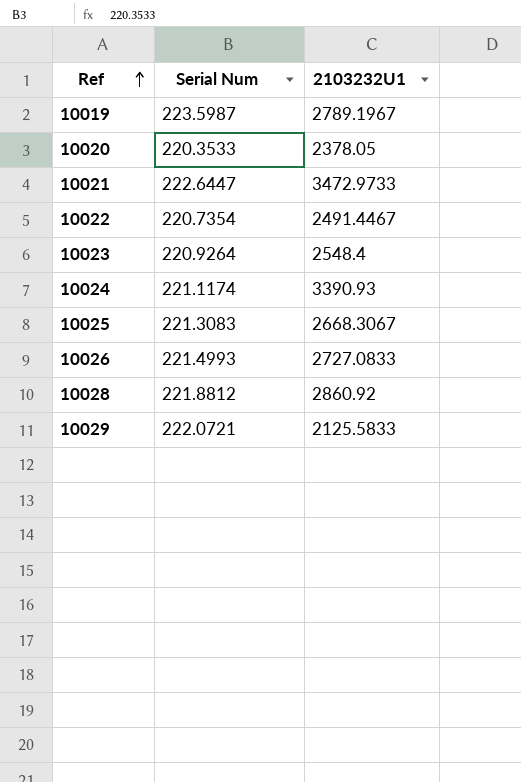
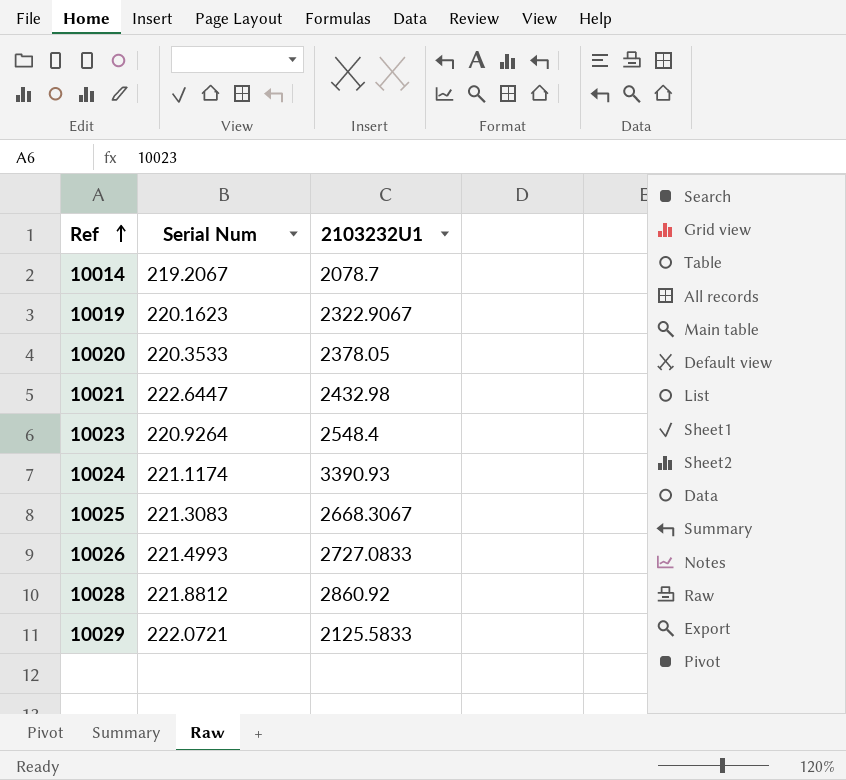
row 10022: 220.7354 | 2491.4467 -> none
row 10014: none -> 219.2067 | 2078.7
10019 | Serial Num: 223.5987 -> 220.1623
10019 | 2103232U1: 2789.1967 -> 2322.9067
10021 | 2103232U1: 3472.9733 -> 2432.98

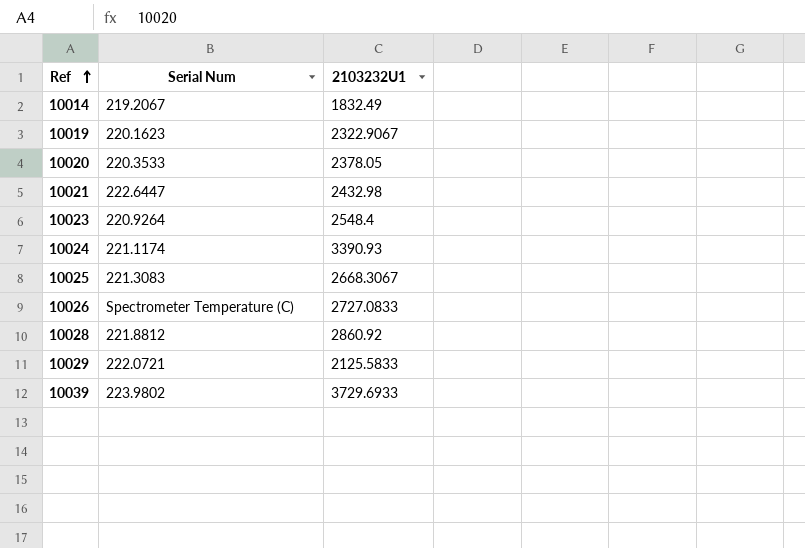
10014 | 2103232U1: 2078.7 -> 1832.49
10026 | Serial Num: 221.4993 -> Spectrometer Temperature (C)
row 10039: none -> 223.9802 | 3729.6933

